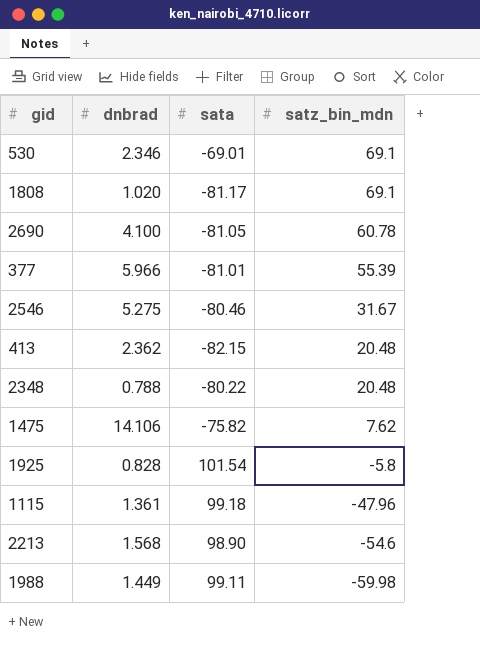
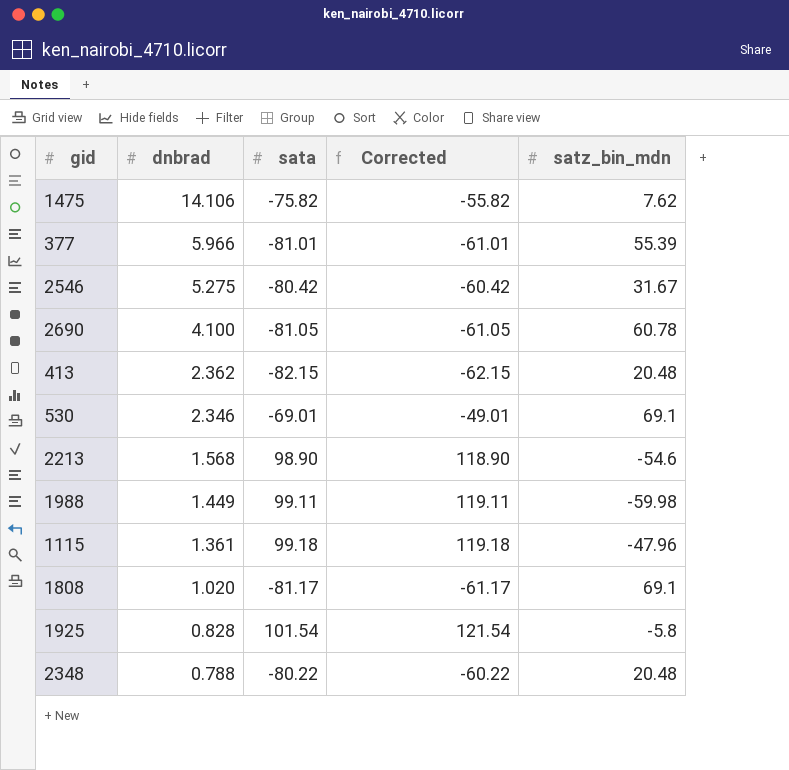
row order: satz_bin_mdn descending -> dnbrad descending
column Corrected | formula: none -> [sata] + 20
2546 | sata: -80.46 -> -80.42

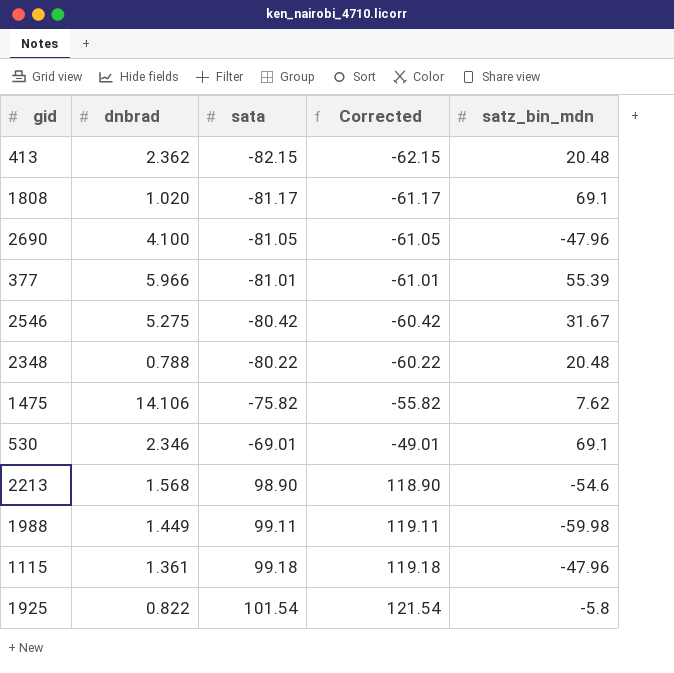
row order: dnbrad descending -> sata ascending
2690 | satz_bin_mdn: 60.78 -> -47.96
1925 | dnbrad: 0.828 -> 0.822

